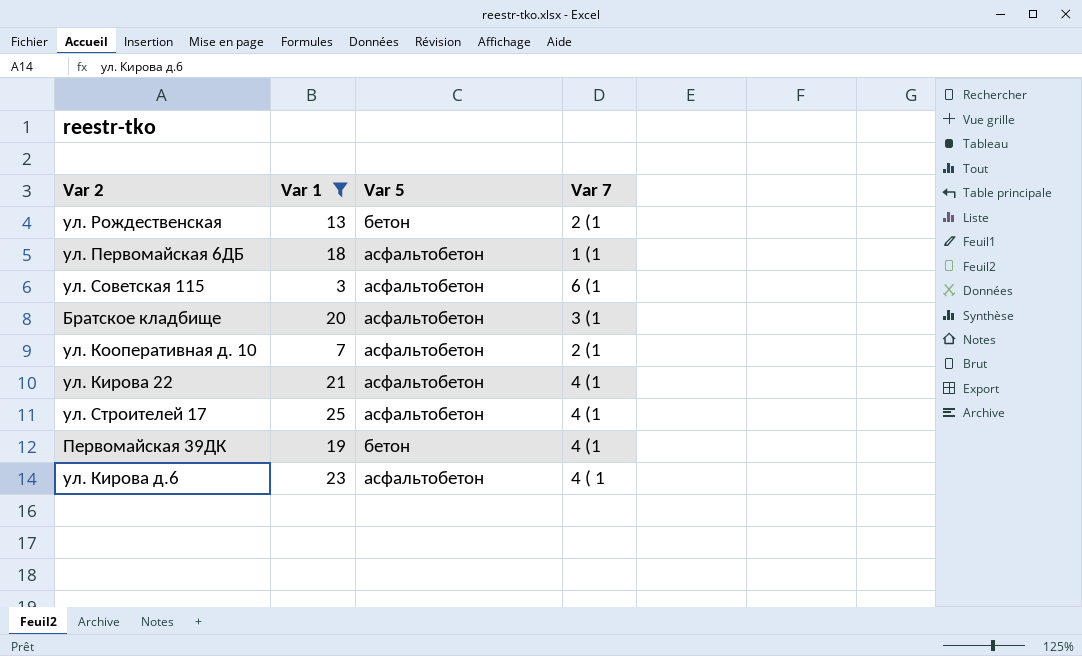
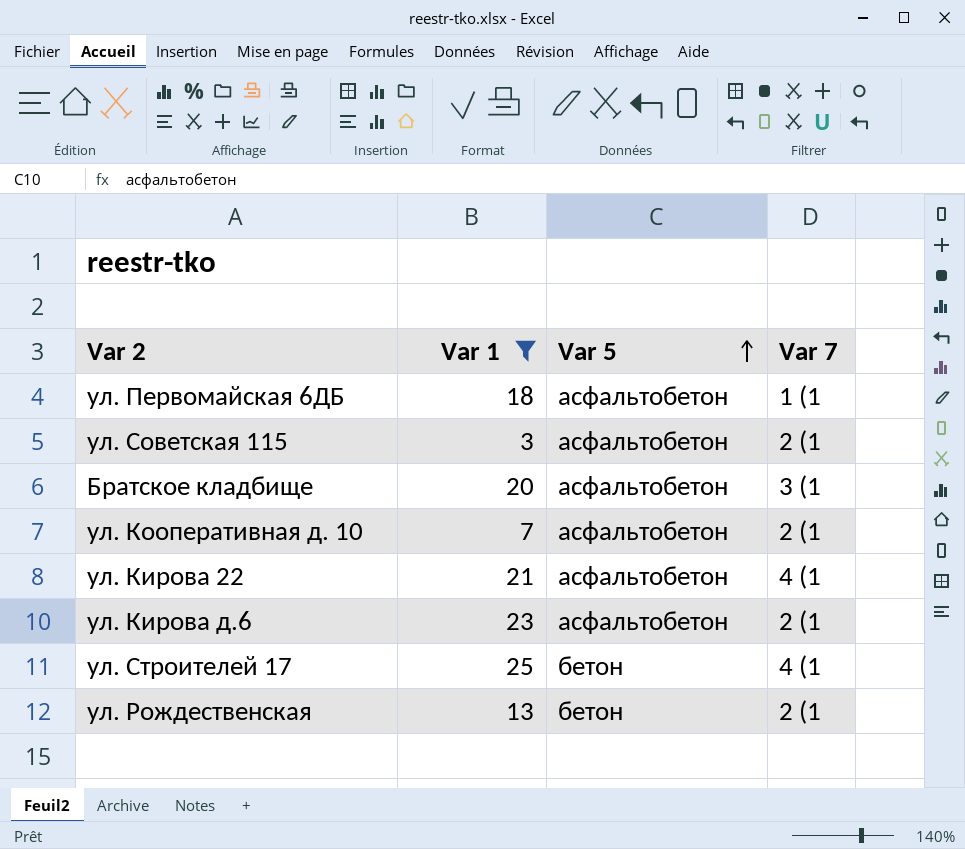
row order: none -> Var 5 ascending
row Первомайская 39ДК: 19 | бетон | 4 (1 -> none
ул. Советская 115 | Var 7: 6 (1 -> 2 (1
ул. Кирова д.6 | Var 7: 4 ( 1 -> 2 (1
ул. Строителей 17 | Var 5: асфальтобетон -> бетон

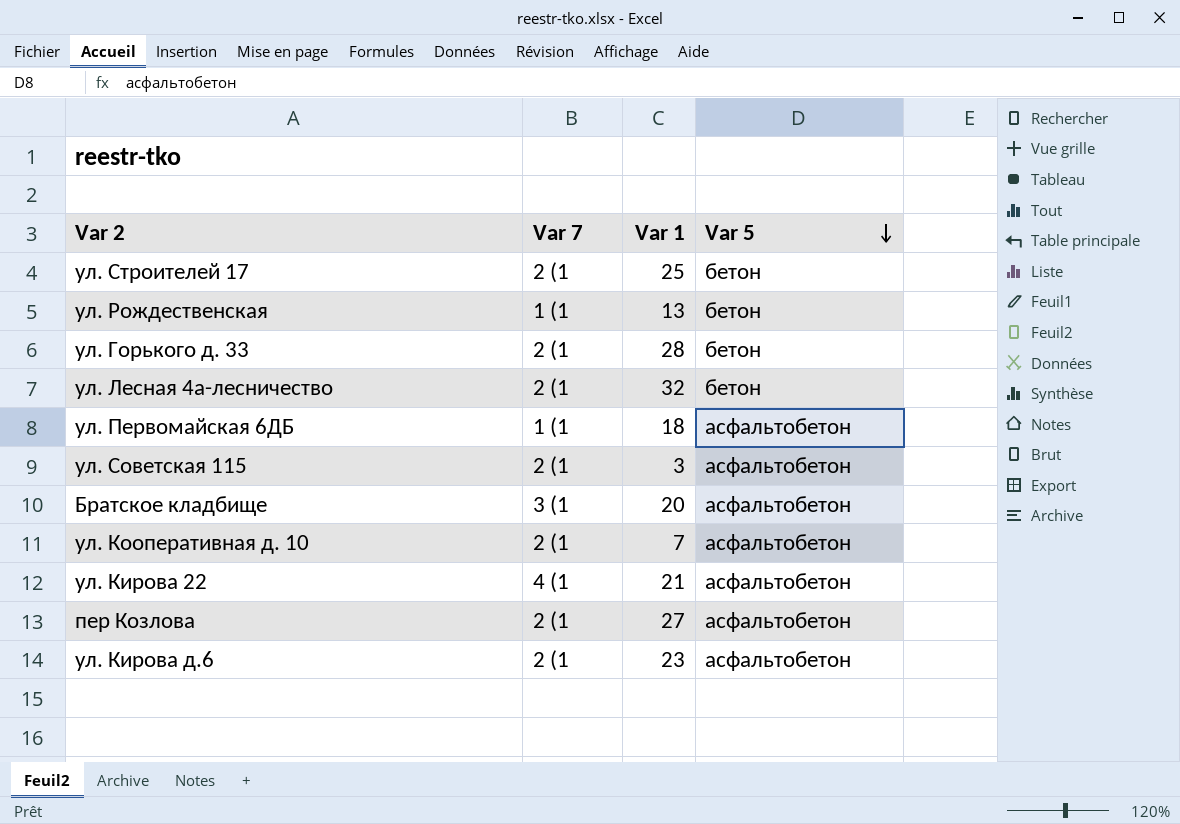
filter: Var 1 <= 25 -> none
row order: Var 5 ascending -> Var 5 descending
column Var 7 | position: 4 -> 2
ул. Строителей 17 | Var 7: 4 (1 -> 2 (1
ул. Рождественская | Var 7: 2 (1 -> 1 (1

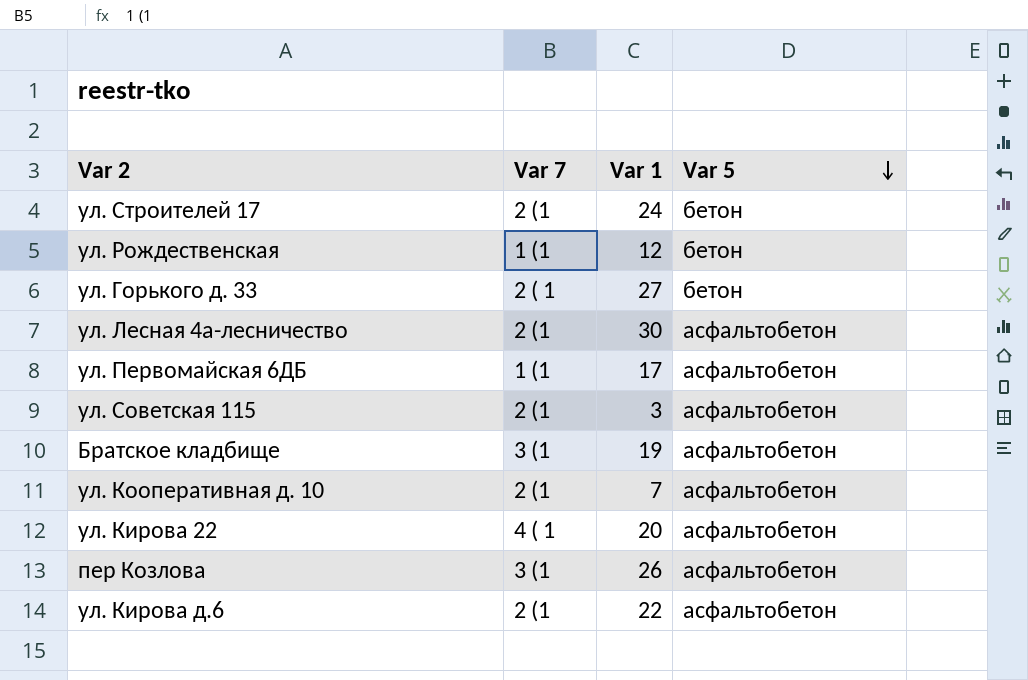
ул. Строителей 17 | Var 1: 25 -> 24
ул. Рождественская | Var 1: 13 -> 12
ул. Горького д. 33 | Var 7: 2 (1 -> 2 ( 1
ул. Горького д. 33 | Var 1: 28 -> 27
ул. Лесная 4а-лесничество | Var 1: 32 -> 30
ул. Лесная 4а-лесничество | Var 5: бетон -> асфальтобетон
ул. Первомайская 6ДБ | Var 1: 18 -> 17
Братское кладбище | Var 1: 20 -> 19
ул. Кирова 22 | Var 7: 4 (1 -> 4 ( 1
ул. Кирова 22 | Var 1: 21 -> 20
пер Козлова | Var 7: 2 (1 -> 3 (1
пер Козлова | Var 1: 27 -> 26
ул. Кирова д.6 | Var 1: 23 -> 22

